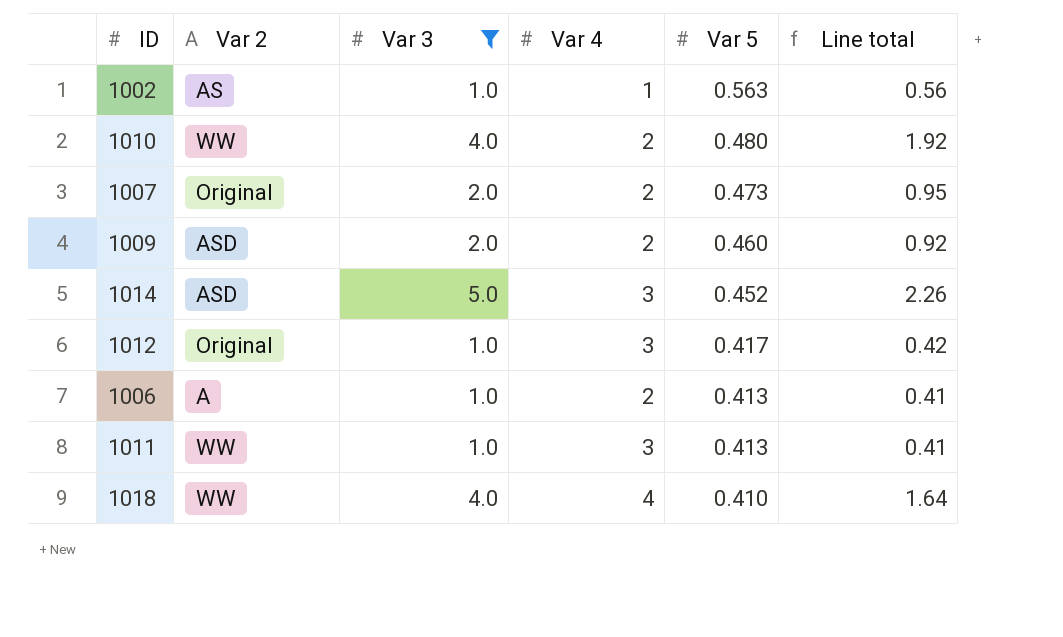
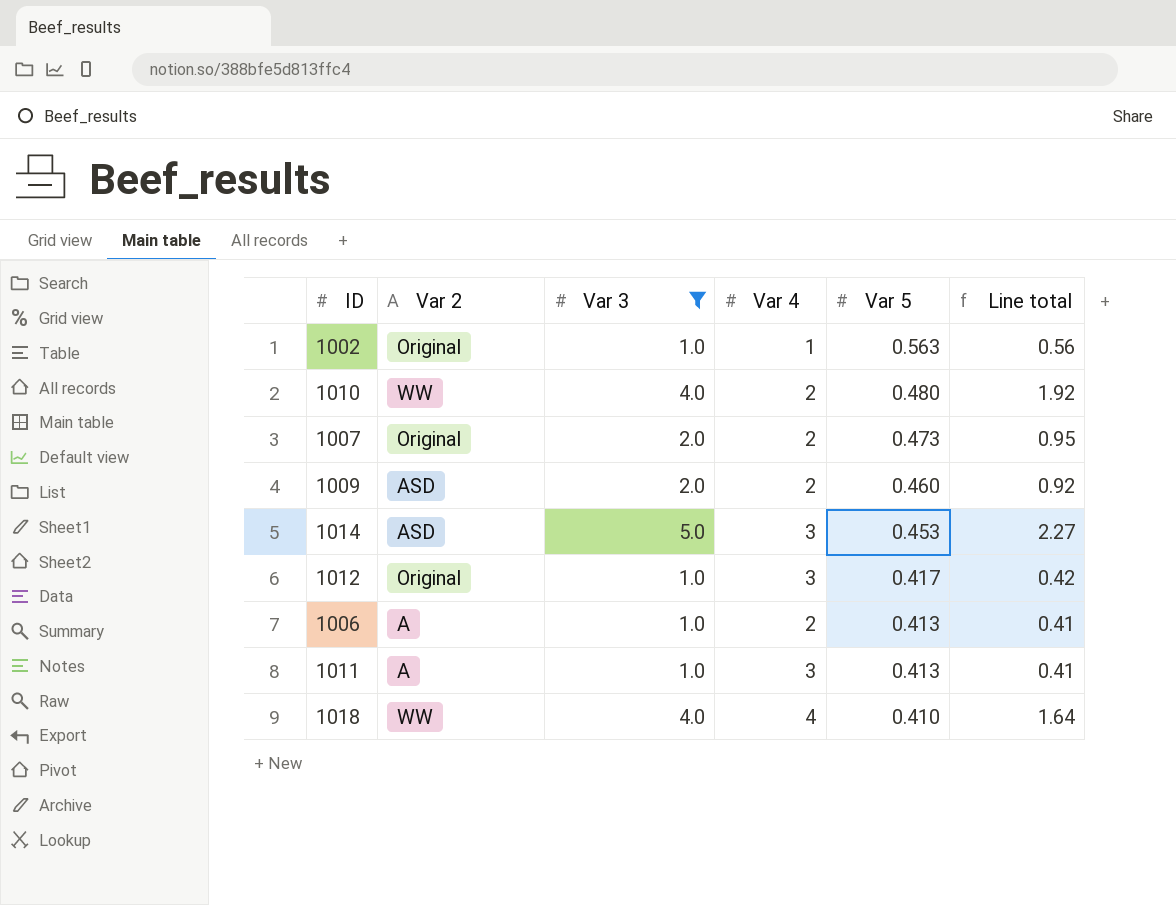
1002 | Var 2: AS -> Original
1014 | Var 5: 0.452 -> 0.453
1014 | Line total: 2.26 -> 2.27
1011 | Var 2: WW -> A

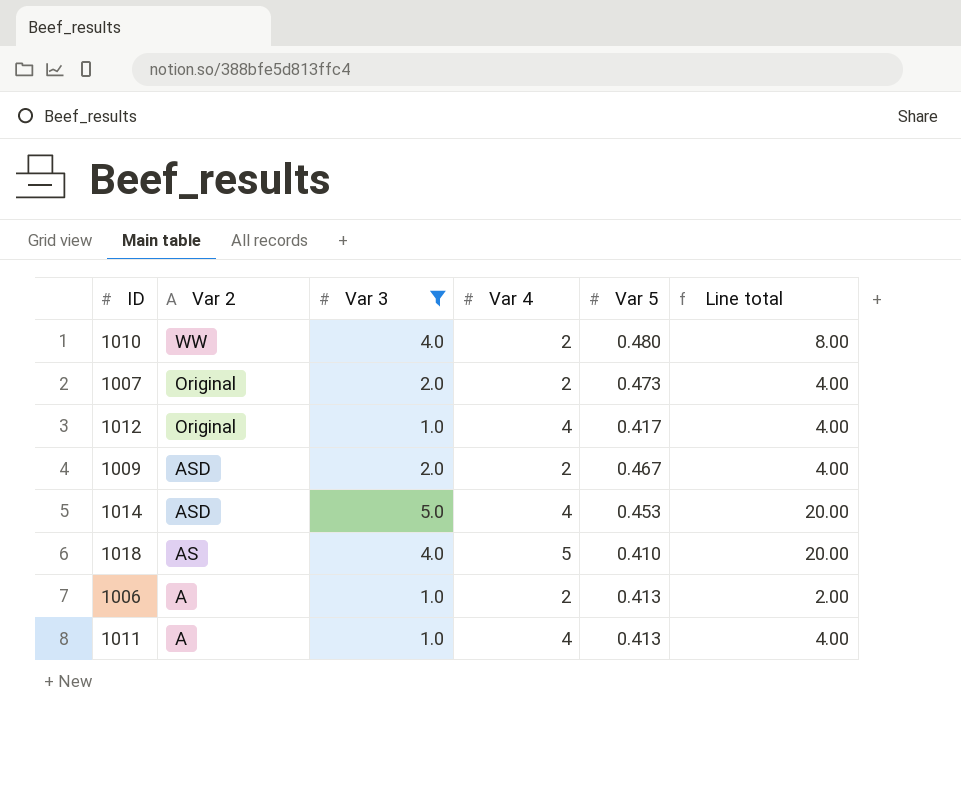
row order: Var 5 descending -> Var 2 descending
column Line total | formula: [Var 3] * [Var 5] -> [Var 3] * [Var 4]
row 1002: Original | 1.0 | 1 | 0.563 | 0.56 -> none
1012 | Var 4: 3 -> 4
1009 | Var 5: 0.460 -> 0.467
1014 | Var 4: 3 -> 4
1018 | Var 2: WW -> AS
1018 | Var 4: 4 -> 5
1011 | Var 4: 3 -> 4

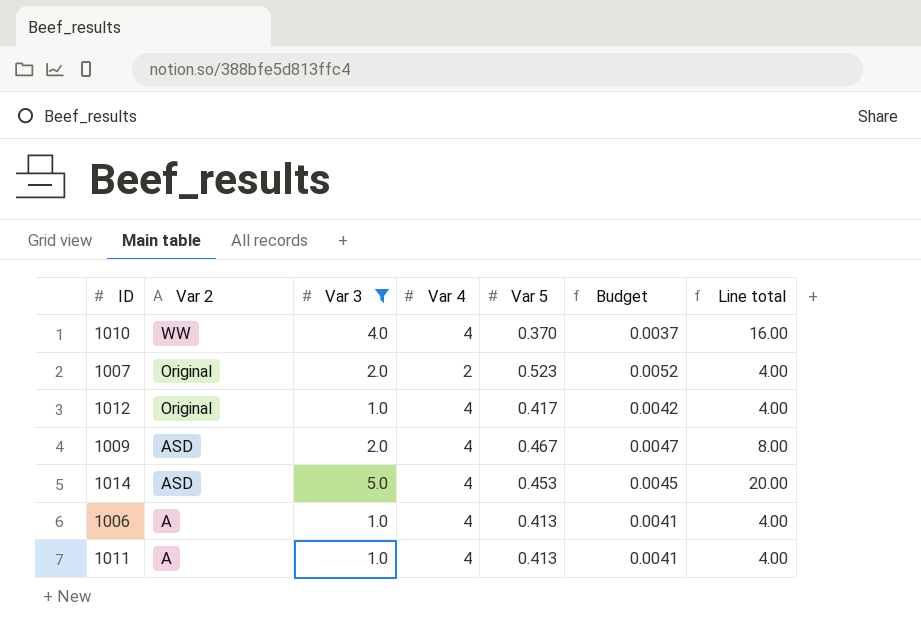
column Budget | formula: none -> [Var 5] * 0.01
row 1018: AS | 4.0 | 5 | 0.410 | 20.00 -> none
1010 | Var 4: 2 -> 4
1010 | Var 5: 0.480 -> 0.370
1010 | Line total: 8.00 -> 16.00
1007 | Var 5: 0.473 -> 0.523
1009 | Var 4: 2 -> 4
1009 | Line total: 4.00 -> 8.00
1006 | Var 4: 2 -> 4
1006 | Line total: 2.00 -> 4.00

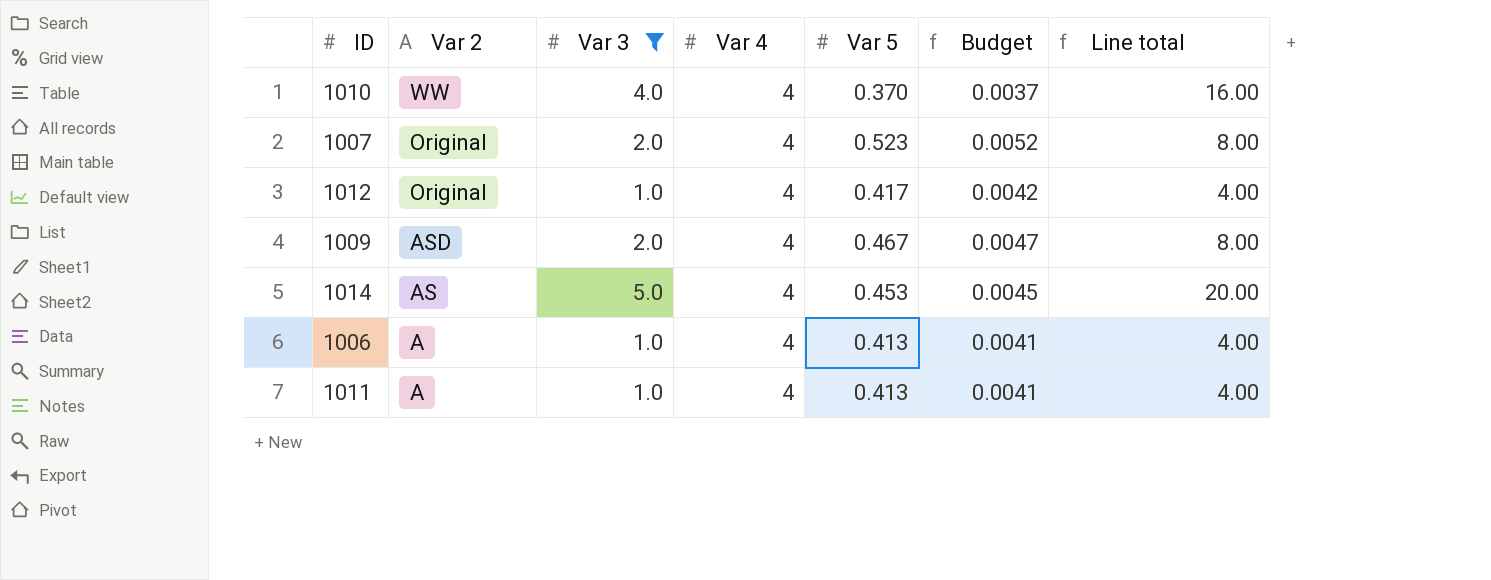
1007 | Var 4: 2 -> 4
1007 | Line total: 4.00 -> 8.00
1014 | Var 2: ASD -> AS

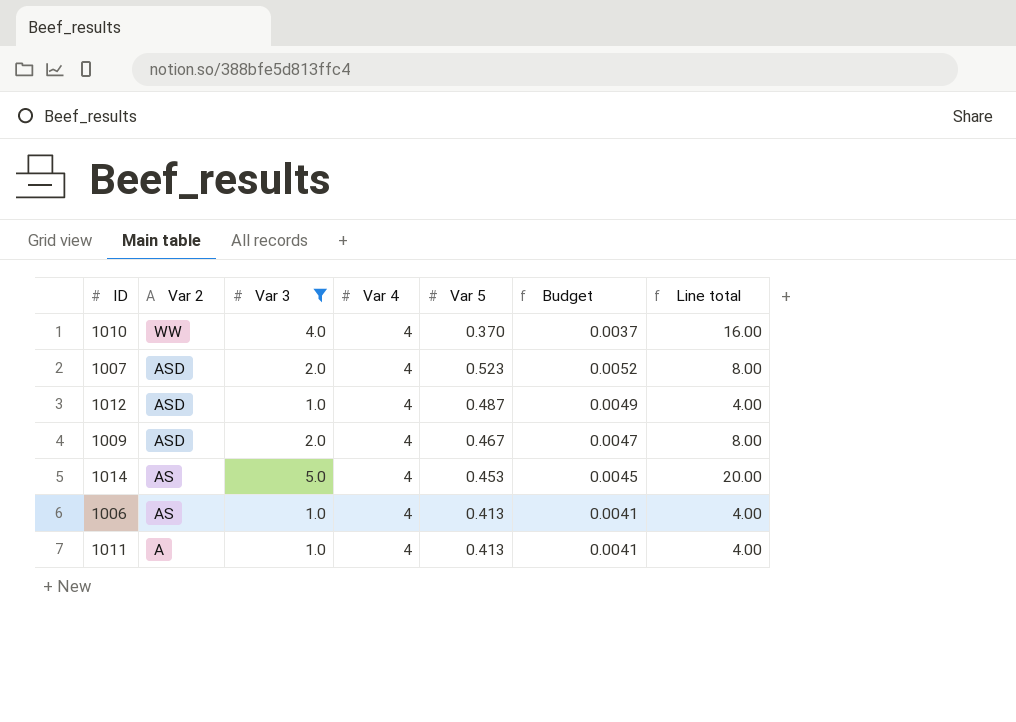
1007 | Var 2: Original -> ASD
1012 | Var 2: Original -> ASD
1012 | Var 5: 0.417 -> 0.487
1012 | Budget: 0.0042 -> 0.0049
1006 | Var 2: A -> AS

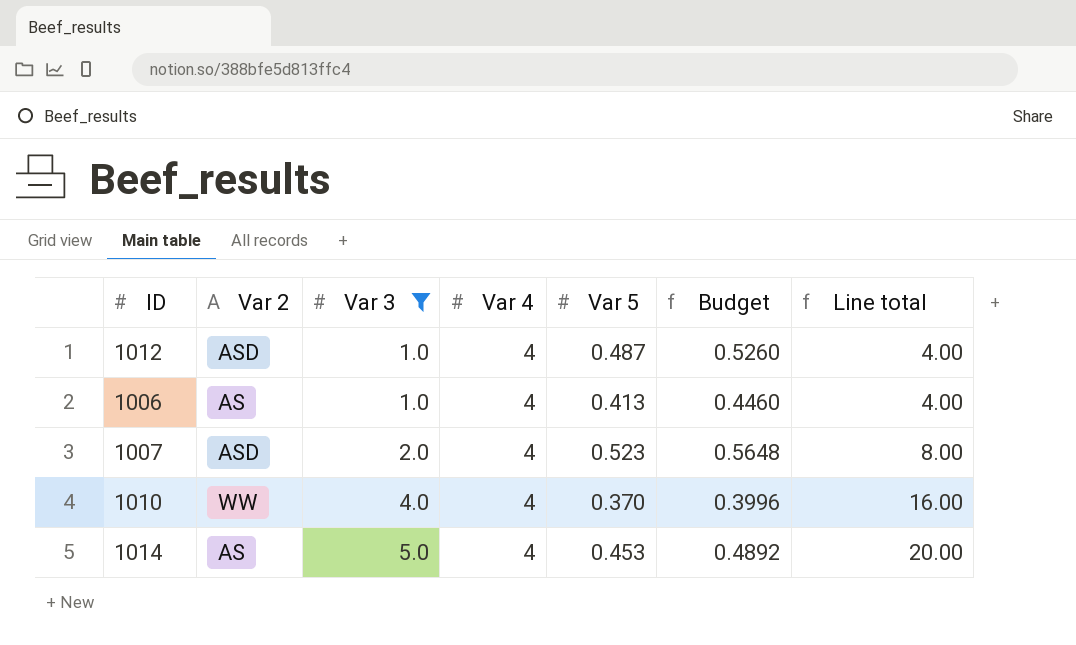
row order: Var 2 descending -> Var 3 ascending
column Budget | formula: [Var 5] * 0.01 -> [Var 5] * 1.08
row 1009: ASD | 2.0 | 4 | 0.467 | 0.0047 | 8.00 -> none
row 1011: A | 1.0 | 4 | 0.413 | 0.0041 | 4.00 -> none

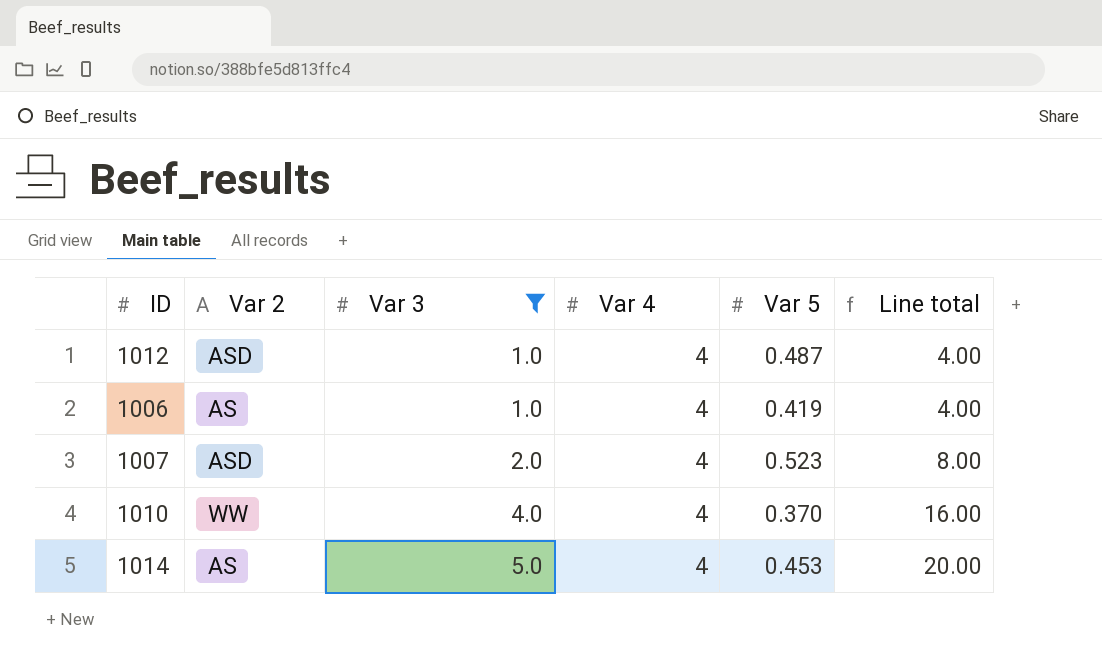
column Budget | formula: [Var 5] * 1.08 -> none
1006 | Var 5: 0.413 -> 0.419

